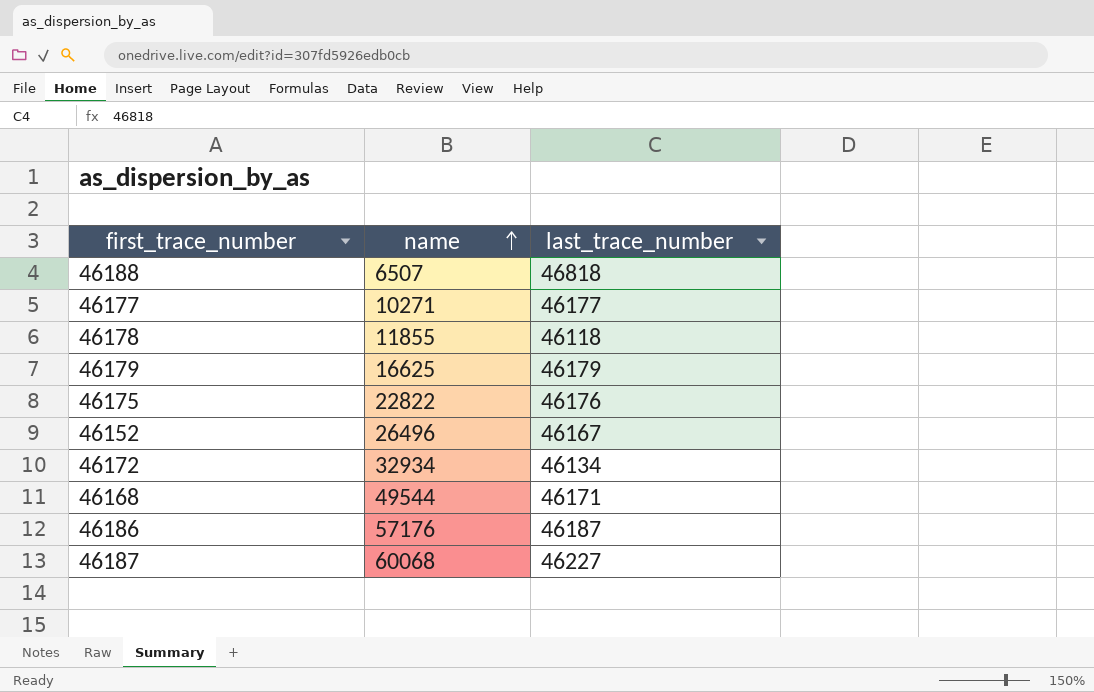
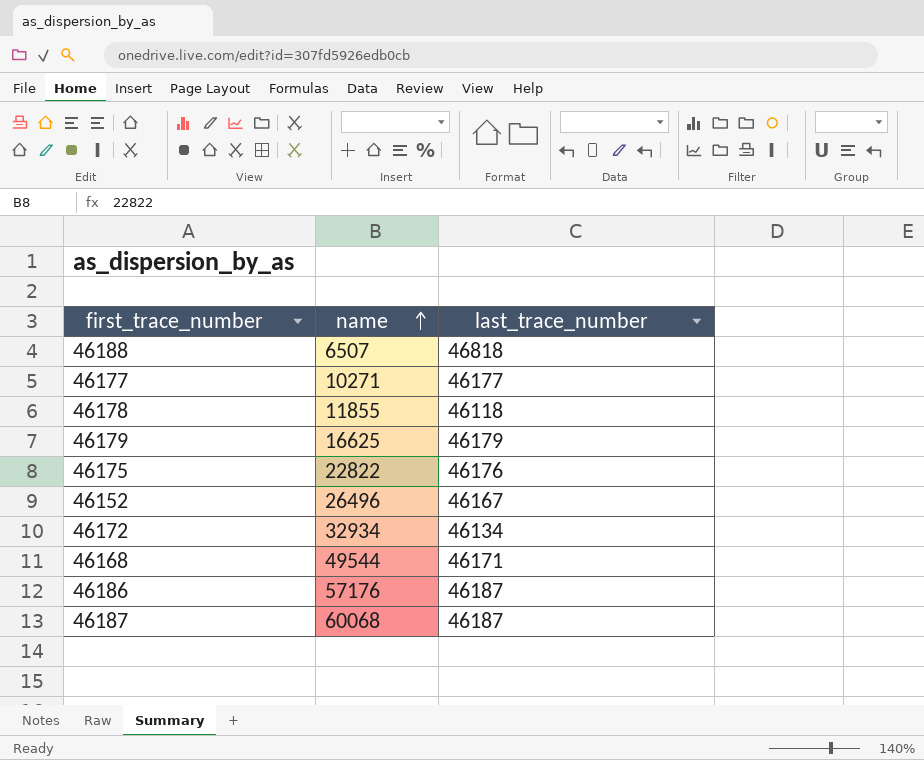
46187 | last_trace_number: 46227 -> 46187

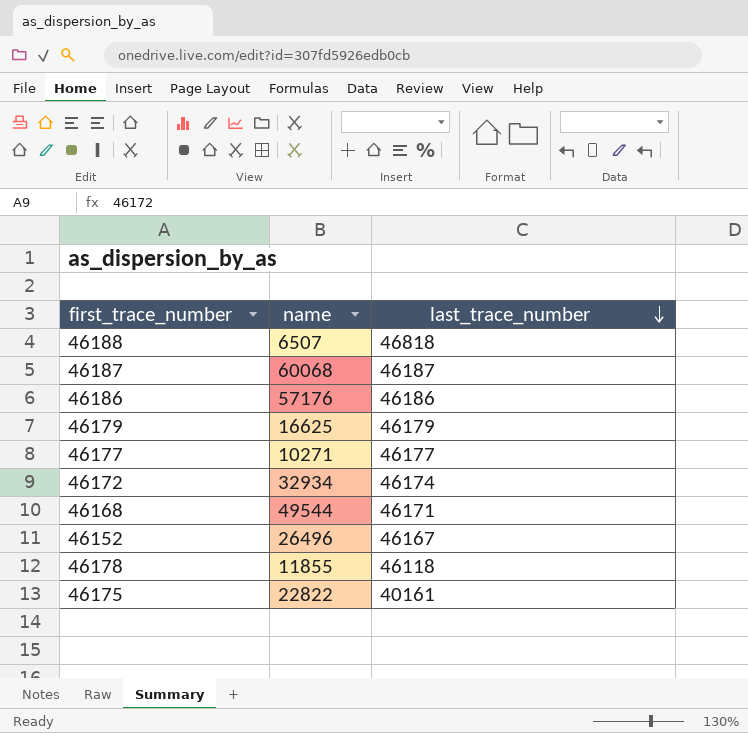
row order: name ascending -> last_trace_number descending
46186 | last_trace_number: 46187 -> 46186
46172 | last_trace_number: 46134 -> 46174
46175 | last_trace_number: 46176 -> 40161

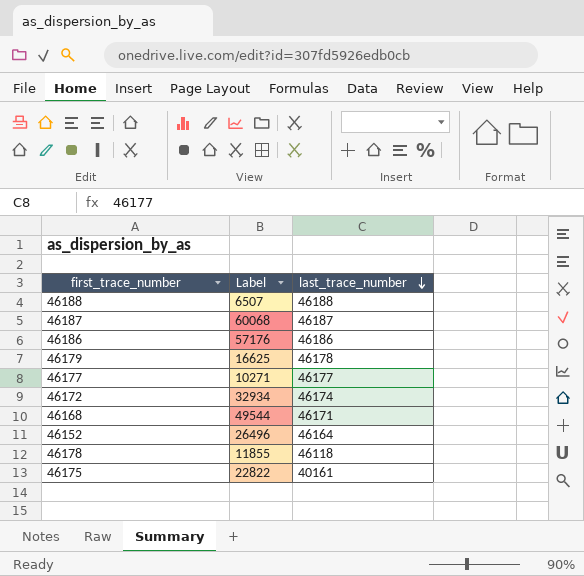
column name: name -> Label
46188 | last_trace_number: 46818 -> 46188
46179 | last_trace_number: 46179 -> 46178
46152 | last_trace_number: 46167 -> 46164

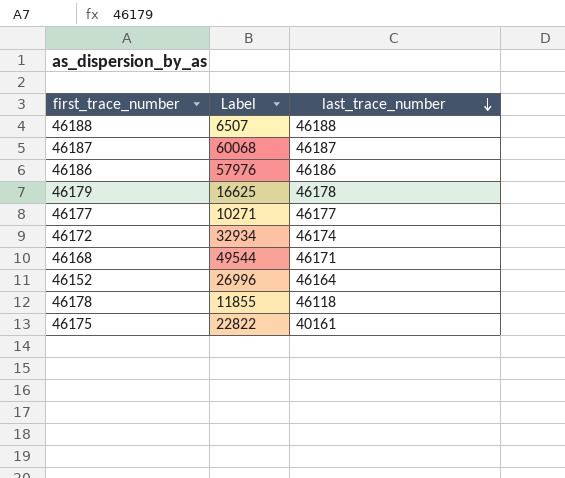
46186 | Label: 57176 -> 57976
46152 | Label: 26496 -> 26996

